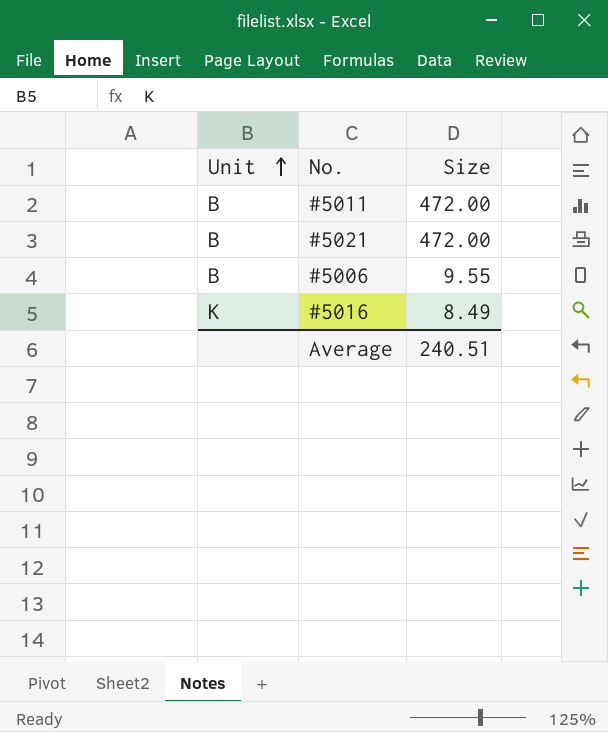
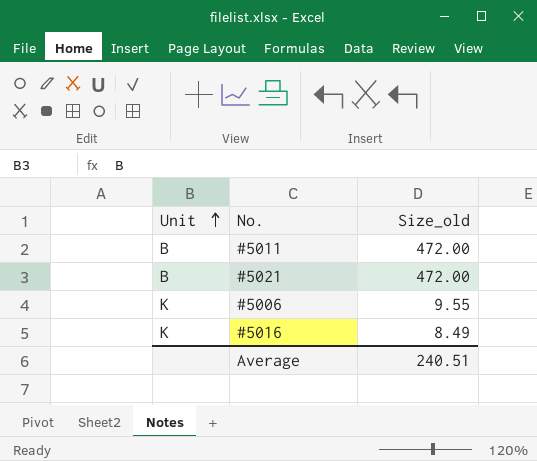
column name: Size -> Size_old
#5006 | Unit: B -> K

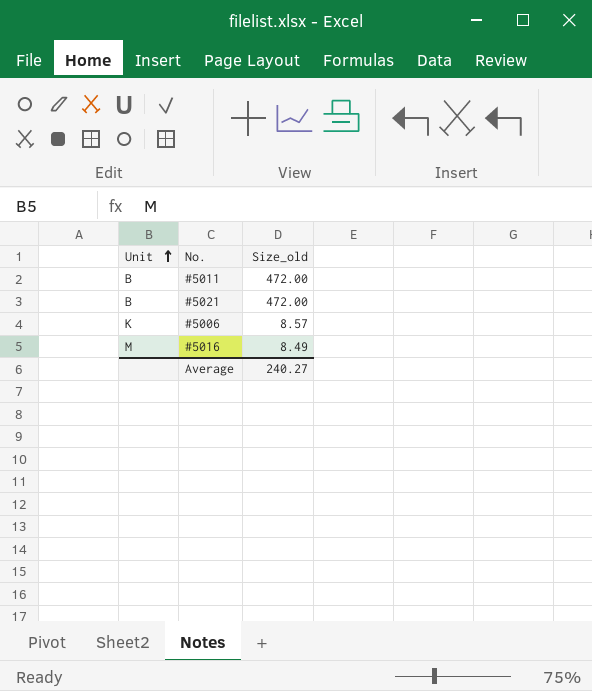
#5006 | Size_old: 9.55 -> 8.57
#5016 | Unit: K -> M
Average | Size_old: 240.51 -> 240.27

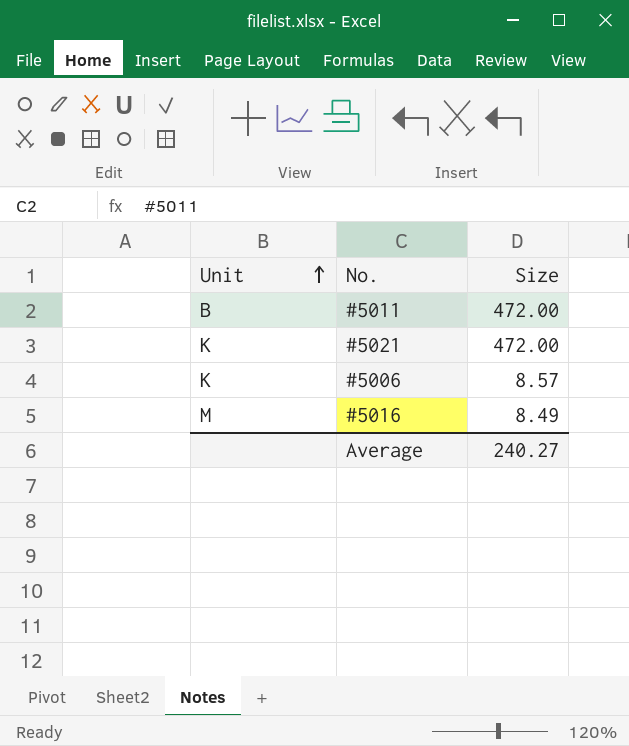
column name: Size_old -> Size
#5021 | Unit: B -> K

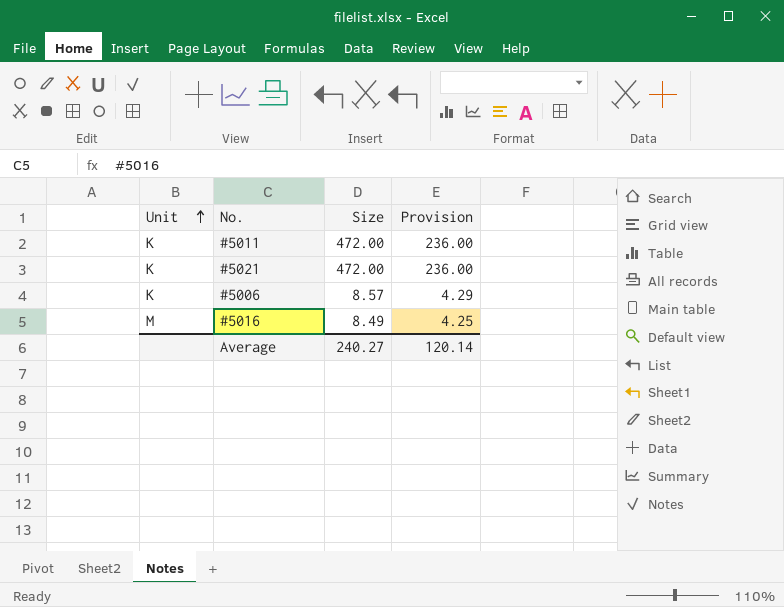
column Provision | formula: none -> [Size] * 0.5
#5011 | Unit: B -> K

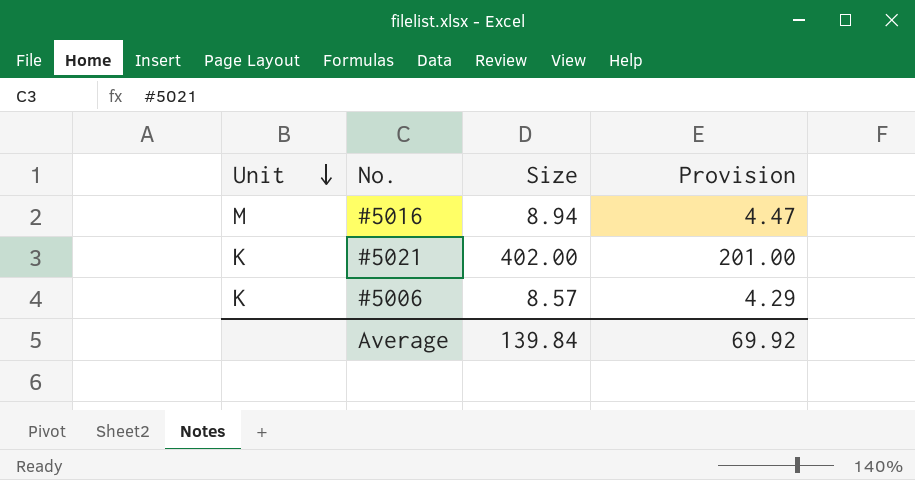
row order: Unit ascending -> Unit descending
row #5011: K | 472.00 | 236.00 -> none
#5016 | Size: 8.49 -> 8.94
#5016 | Provision: 4.25 -> 4.47
#5021 | Size: 472.00 -> 402.00
#5021 | Provision: 236.00 -> 201.00
Average | Size: 240.27 -> 139.84
Average | Provision: 120.14 -> 69.92

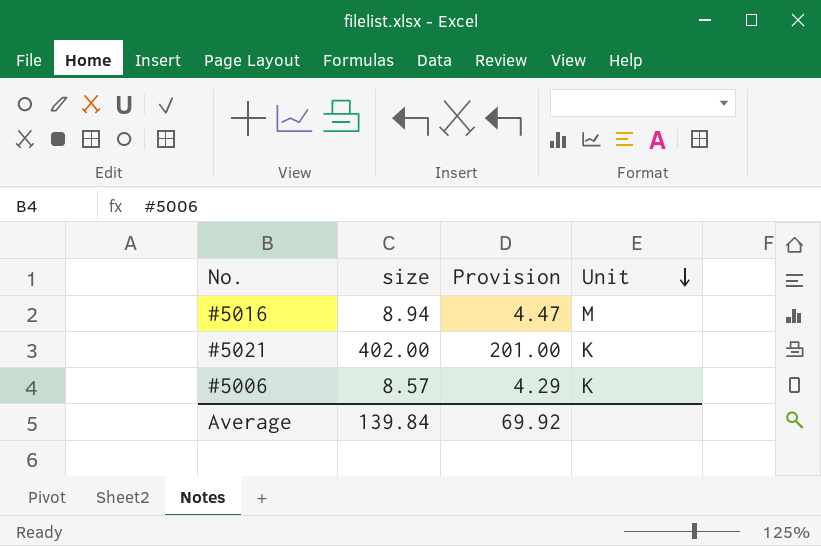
column name: Size -> size
column Unit | position: 1 -> 4

